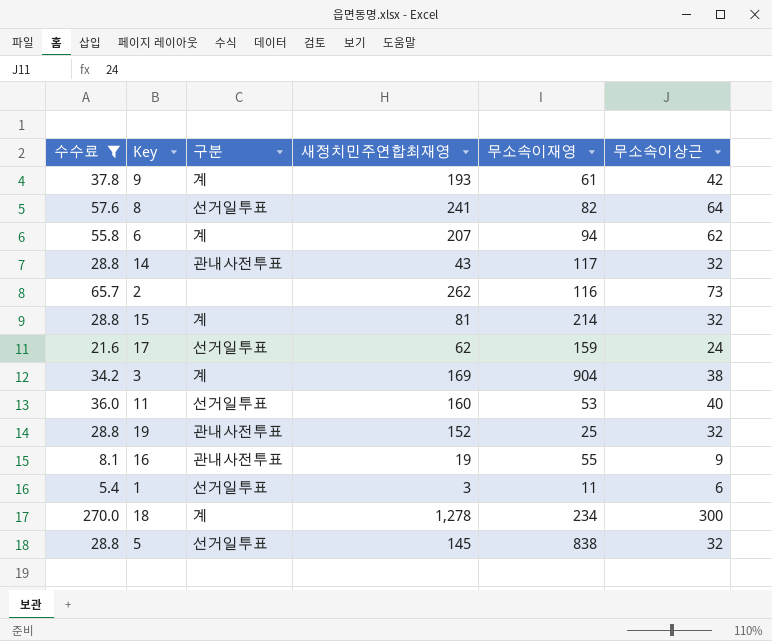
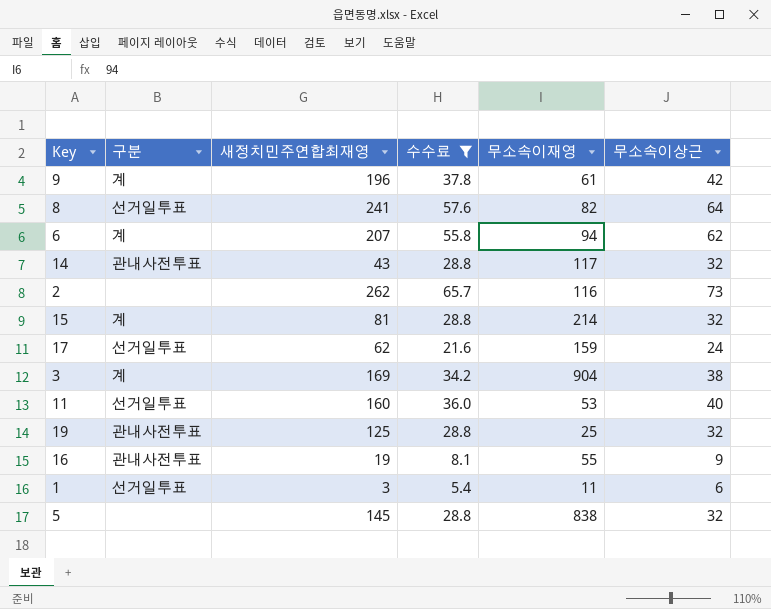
column 수수료 | position: 1 -> 4
row 18: 270.0 | 계 | 1,278 | 234 | 300 -> none
9 | 새정치민주연합최재영: 193 -> 196
19 | 새정치민주연합최재영: 152 -> 125
5 | 구분: 선거일투표 -> none

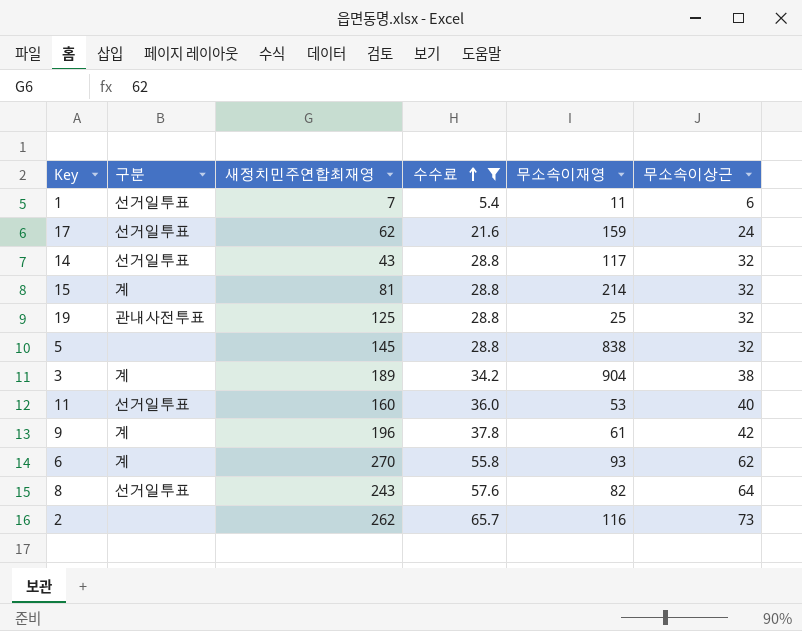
row order: none -> 수수료 ascending
row 16: 관내사전투표 | 19 | 8.1 | 55 | 9 -> none
1 | 새정치민주연합최재영: 3 -> 7
14 | 구분: 관내사전투표 -> 선거일투표
3 | 새정치민주연합최재영: 169 -> 189
6 | 새정치민주연합최재영: 207 -> 270
6 | 무소속이재영: 94 -> 93
8 | 새정치민주연합최재영: 241 -> 243

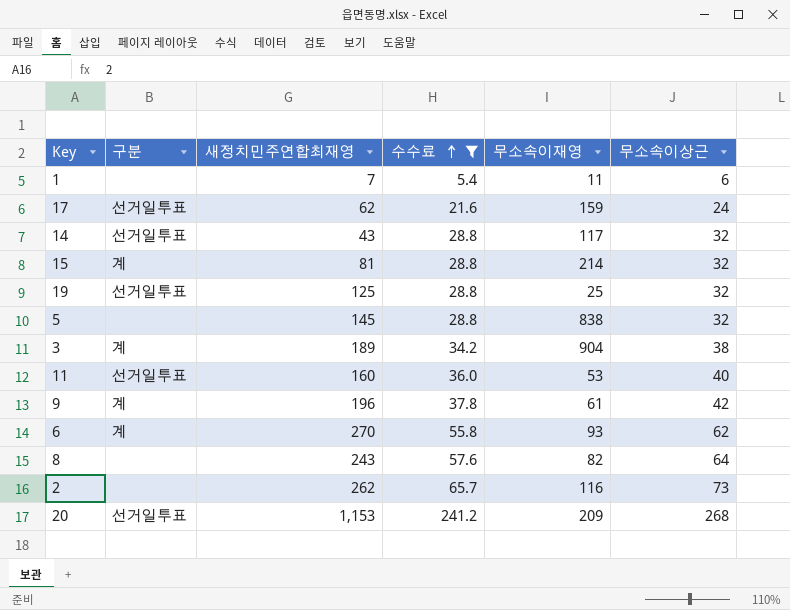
1 | 구분: 선거일투표 -> none
19 | 구분: 관내사전투표 -> 선거일투표
8 | 구분: 선거일투표 -> none
row 20: none -> 선거일투표 | 1,153 | 241.2 | 209 | 268

